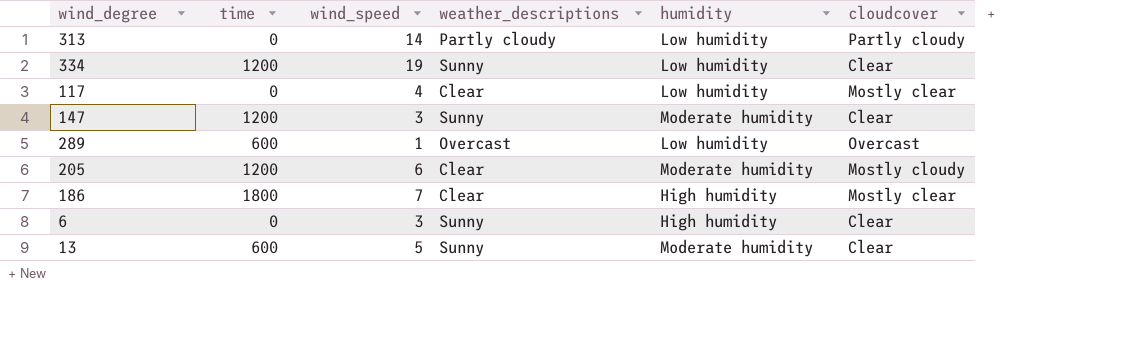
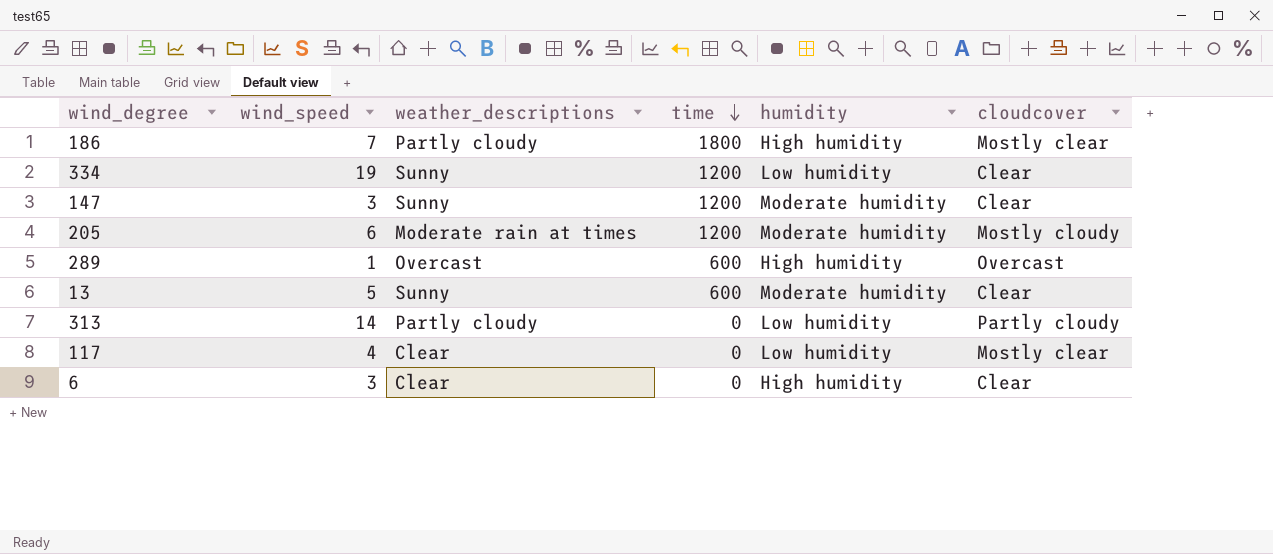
row order: none -> time descending
column time | position: 2 -> 4
186 | weather_descriptions: Clear -> Partly cloudy
205 | weather_descriptions: Clear -> Moderate rain at times
289 | humidity: Low humidity -> High humidity
6 | weather_descriptions: Sunny -> Clear

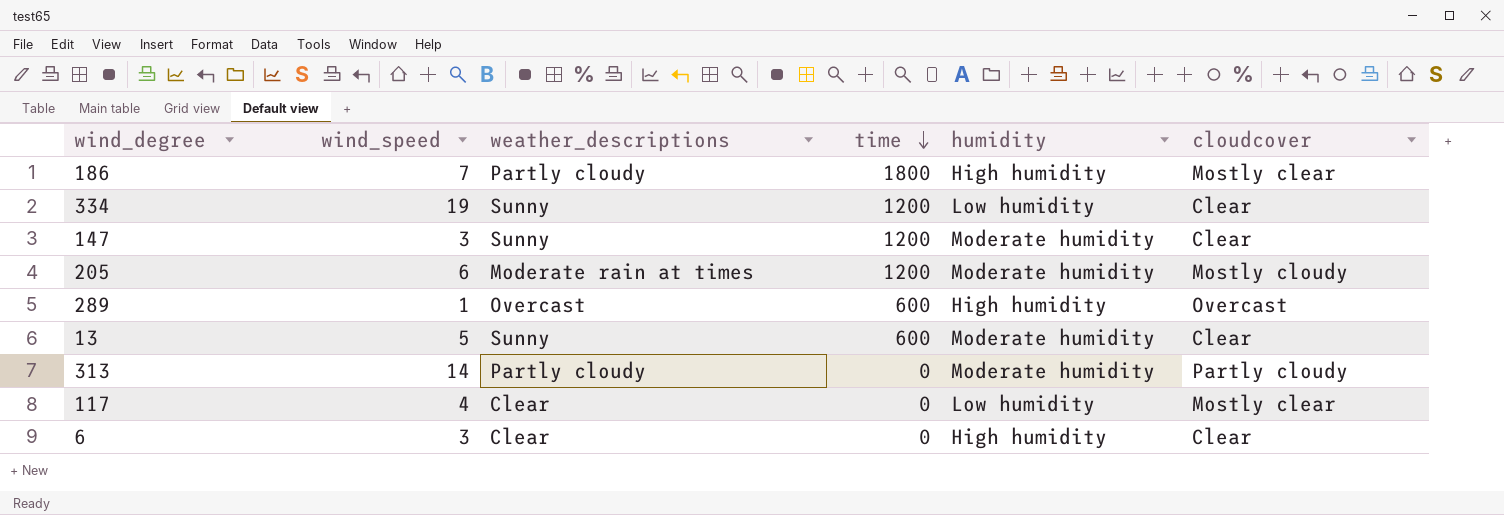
313 | humidity: Low humidity -> Moderate humidity

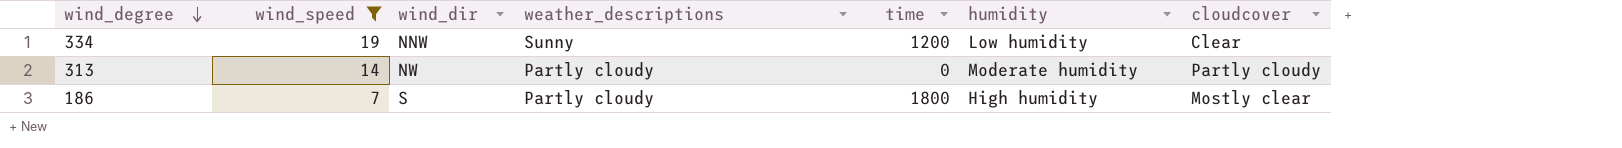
filter: none -> wind_speed >= 7
row order: time descending -> wind_degree descending
column wind_dir | position: none -> 3

